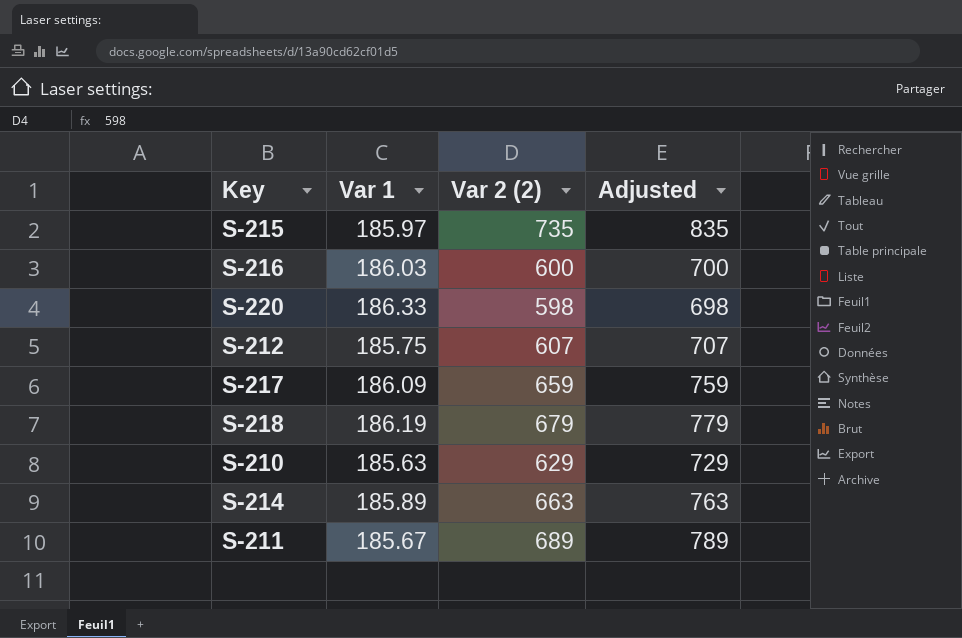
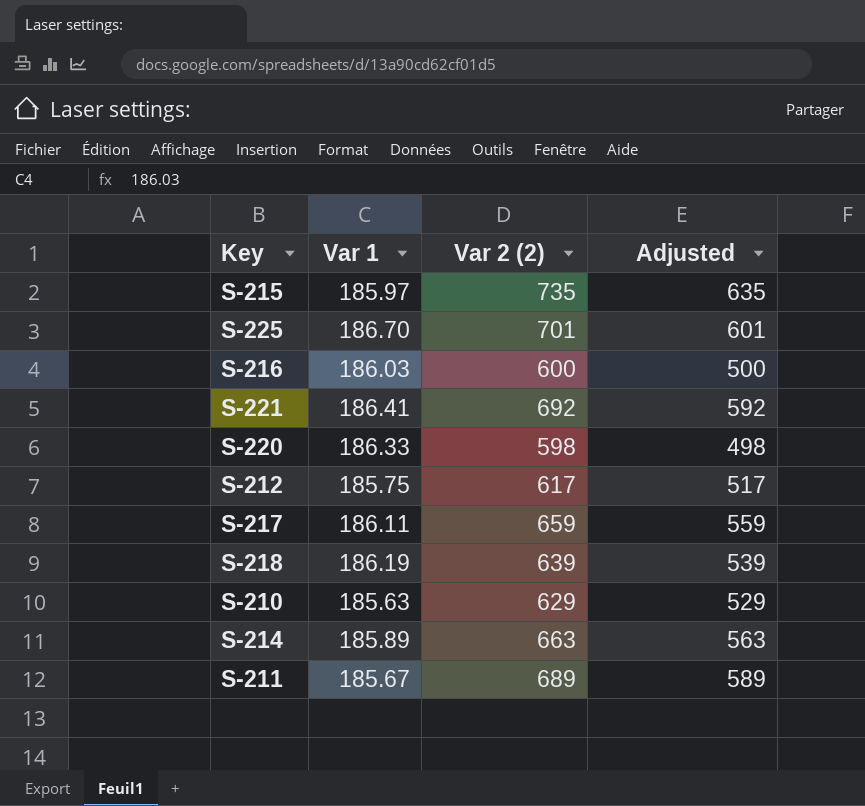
column Adjusted | formula: [Var 2 (2)] + 100 -> [Var 2 (2)] - 100
row S-225: none -> 186.70 | 701 | 601
row S-221: none -> 186.41 | 692 | 592
S-212 | Var 2 (2): 607 -> 617
S-217 | Var 1: 186.09 -> 186.11
S-218 | Var 2 (2): 679 -> 639

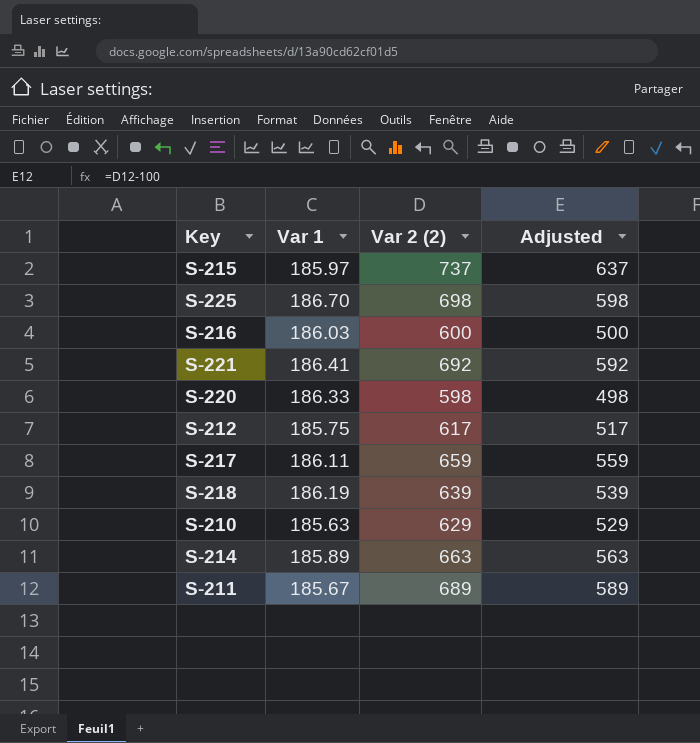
S-215 | Var 2 (2): 735 -> 737
S-215 | Adjusted: 635 -> 637
S-225 | Var 2 (2): 701 -> 698
S-225 | Adjusted: 601 -> 598

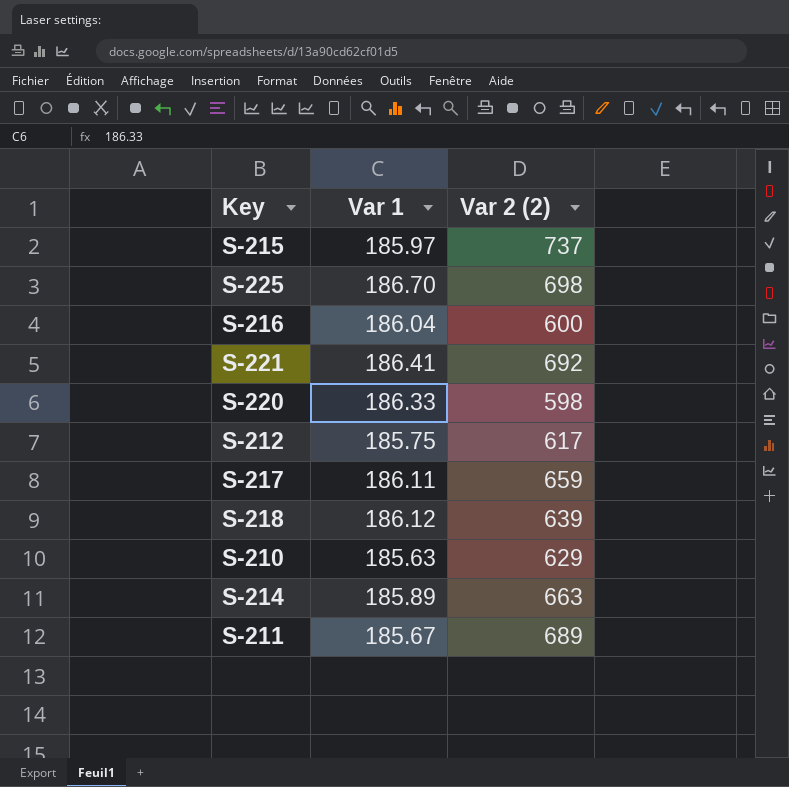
column Adjusted | formula: [Var 2 (2)] - 100 -> none
S-216 | Var 1: 186.03 -> 186.04
S-218 | Var 1: 186.19 -> 186.12

